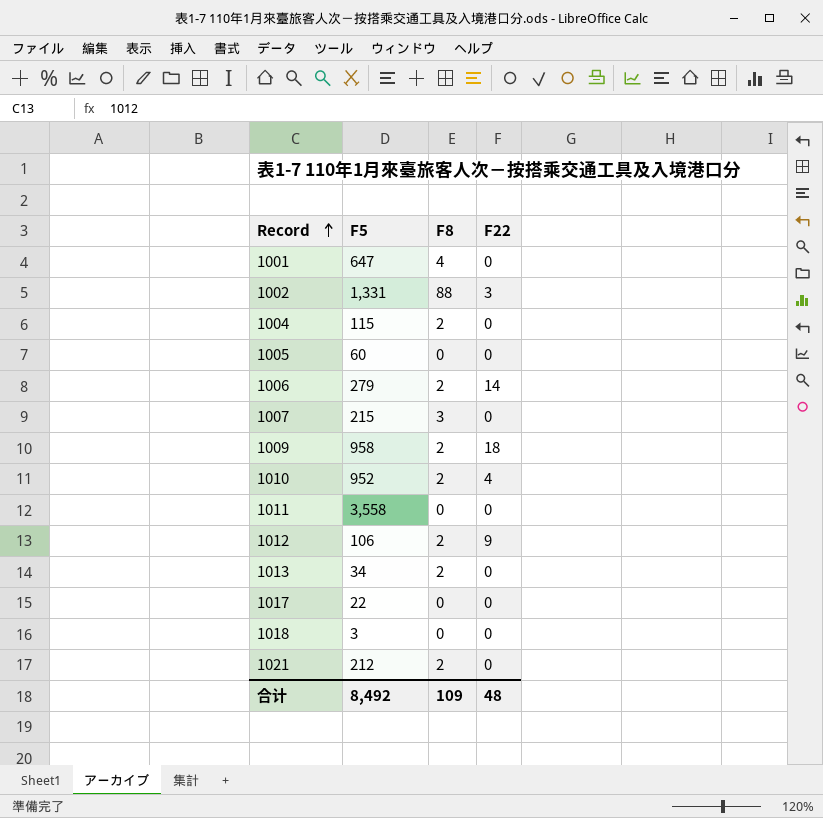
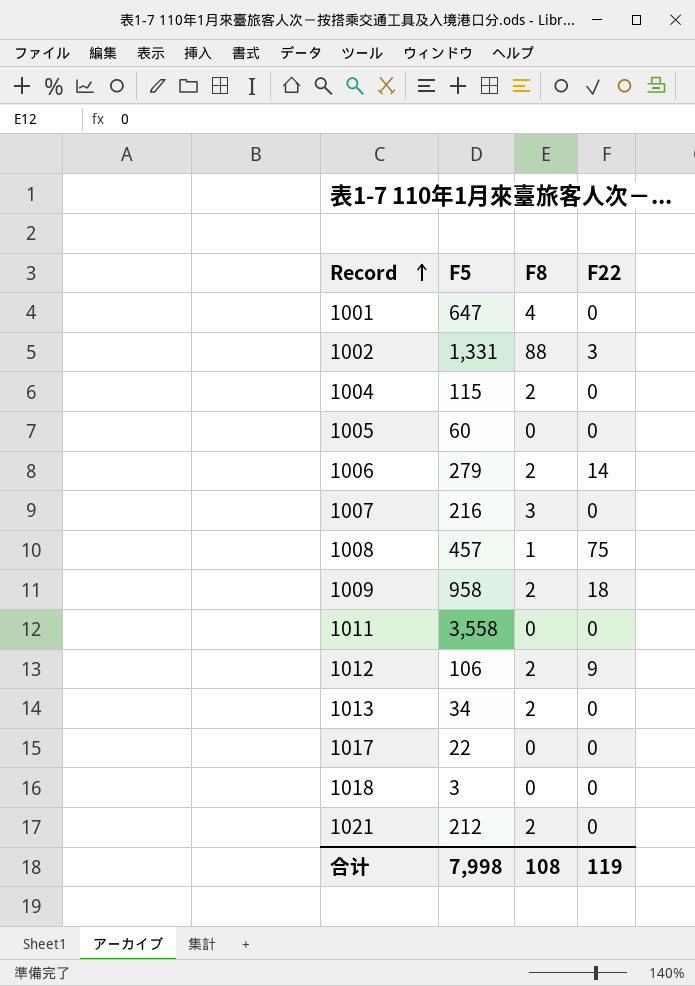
row 1010: 952 | 2 | 4 -> none
1007 | F5: 215 -> 216
row 1008: none -> 457 | 1 | 75
合计 | F5: 8,492 -> 7,998
合计 | F8: 109 -> 108
合计 | F22: 48 -> 119

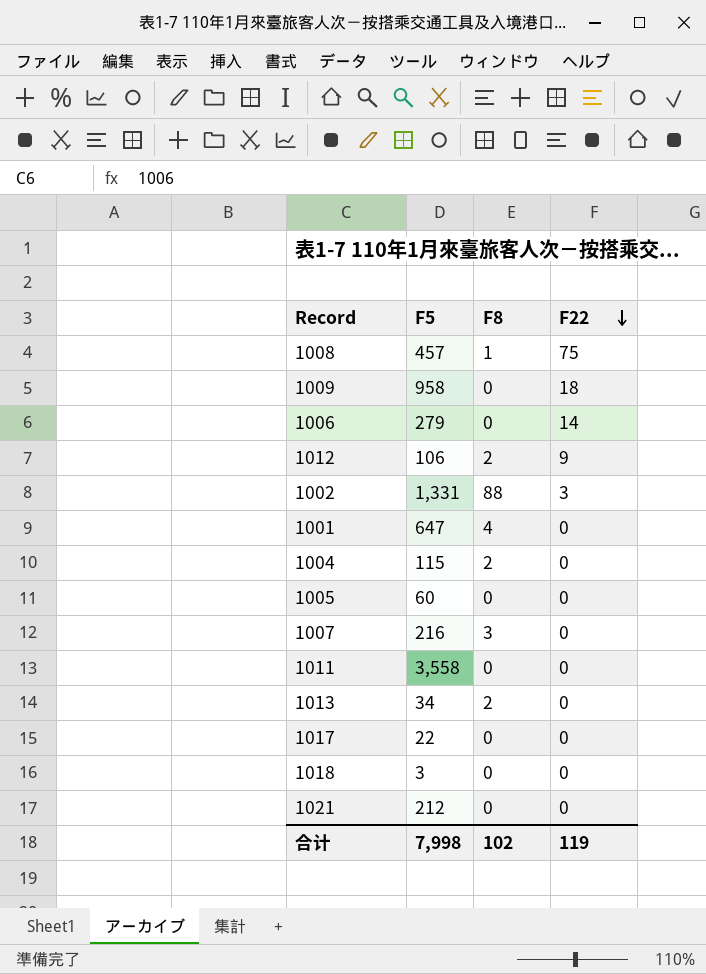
row order: Record ascending -> F22 descending
1009 | F8: 2 -> 0
1006 | F8: 2 -> 0
1021 | F8: 2 -> 0
合计 | F8: 108 -> 102

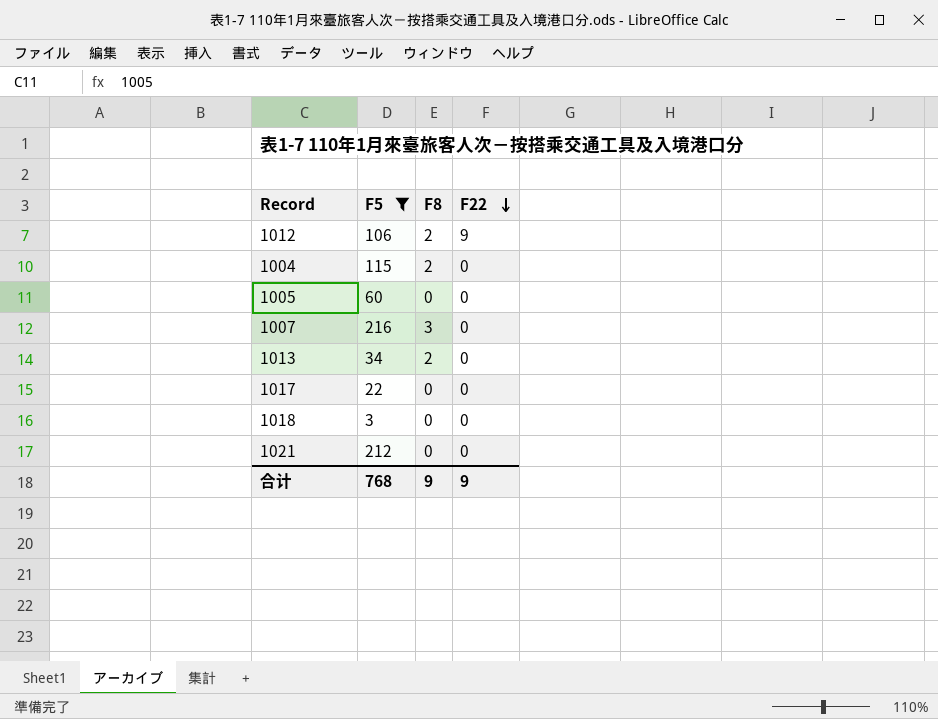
filter: none -> F5 <= 216
合计 | F5: 7,998 -> 768
合计 | F8: 102 -> 9
合计 | F22: 119 -> 9

